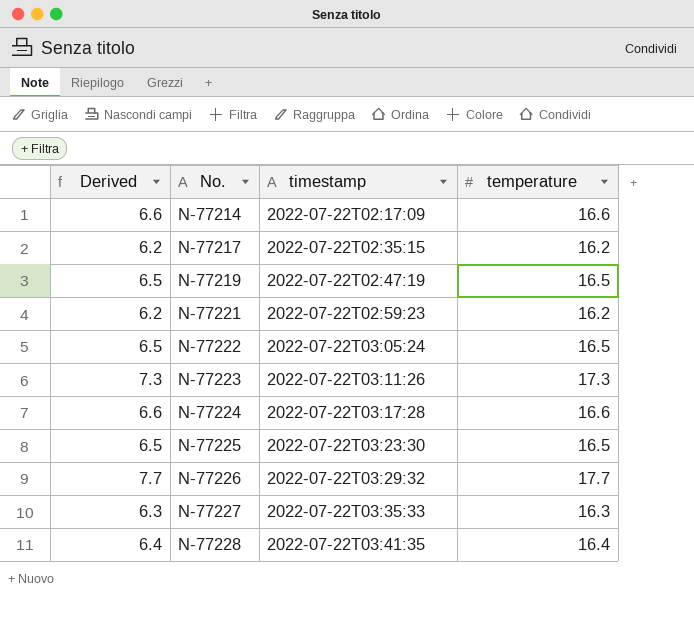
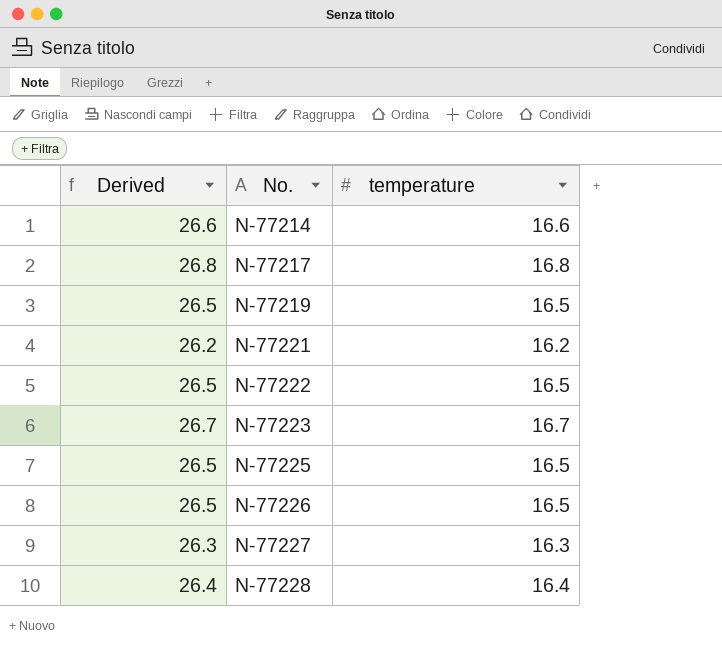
column timestamp | position: 3 -> none
column Derived | formula: [temperature] - 10 -> [temperature] + 10
row N-77224: 6.6 | 2022-07-22T03:17:28 | 16.6 -> none
N-77217 | temperature: 16.2 -> 16.8
N-77223 | temperature: 17.3 -> 16.7
N-77226 | temperature: 17.7 -> 16.5

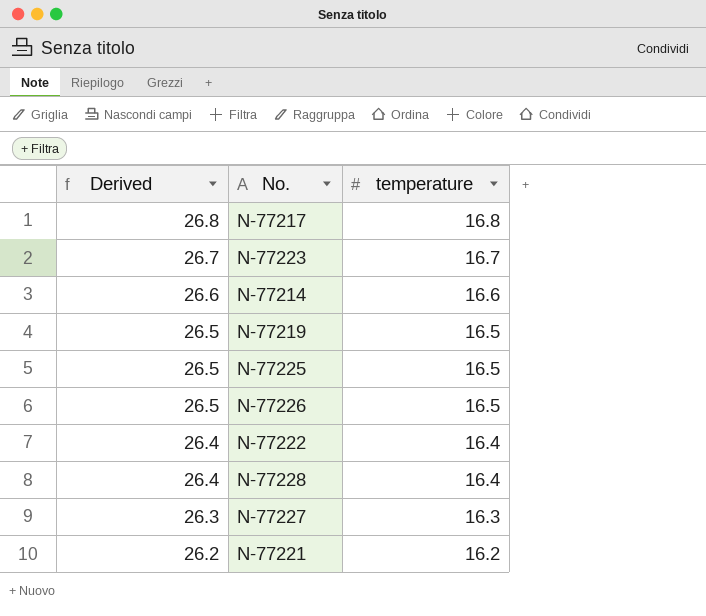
row order: No. ascending -> Derived descending
N-77222 | Derived: 26.5 -> 26.4
N-77222 | temperature: 16.5 -> 16.4

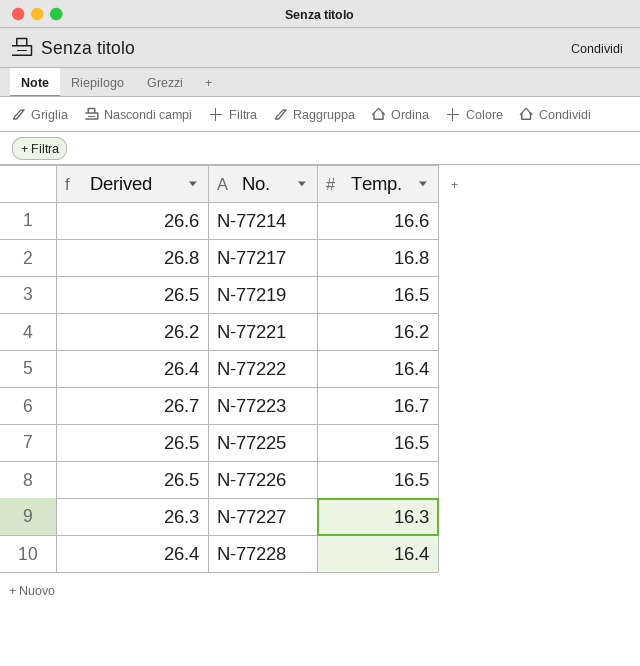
row order: Derived descending -> No. ascending
column name: temperature -> Temp.

